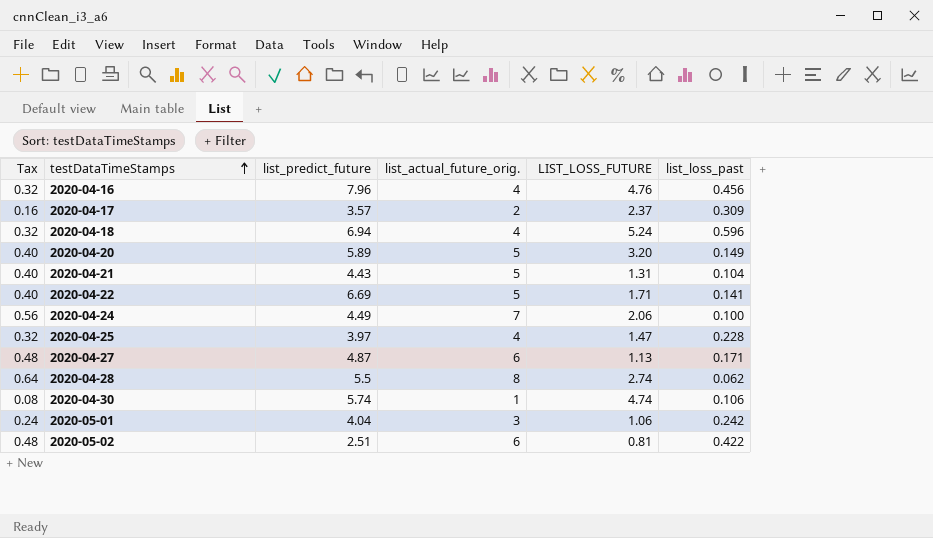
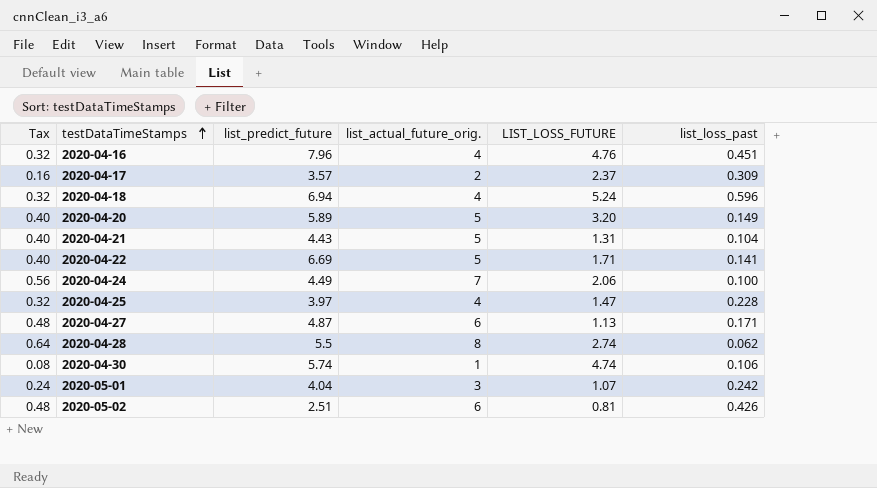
2020-04-16 | list_loss_past: 0.456 -> 0.451
2020-05-01 | LIST_LOSS_FUTURE: 1.06 -> 1.07
2020-05-02 | list_loss_past: 0.422 -> 0.426

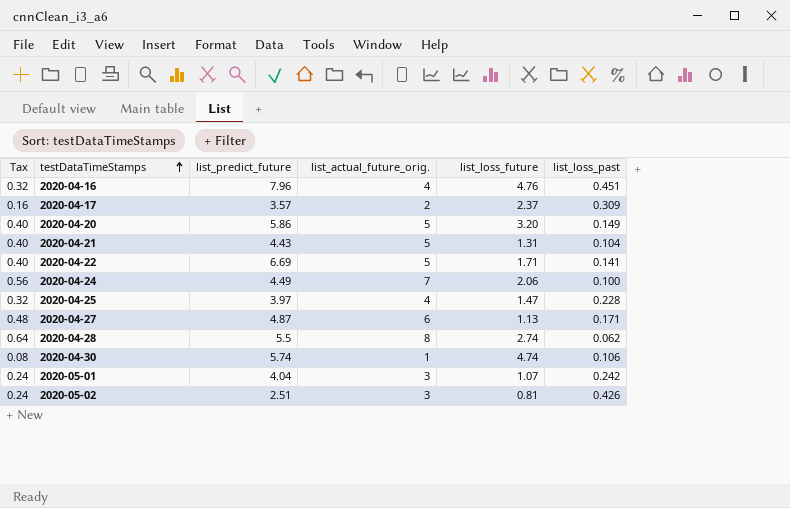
column name: LIST_LOSS_FUTURE -> list_loss_future
row 2020-04-18: 0.32 | 6.94 | 4 | 5.24 | 0.596 -> none
2020-04-20 | list_predict_future: 5.89 -> 5.86
2020-05-02 | Tax: 0.48 -> 0.24
2020-05-02 | list_actual_future_orig.: 6 -> 3

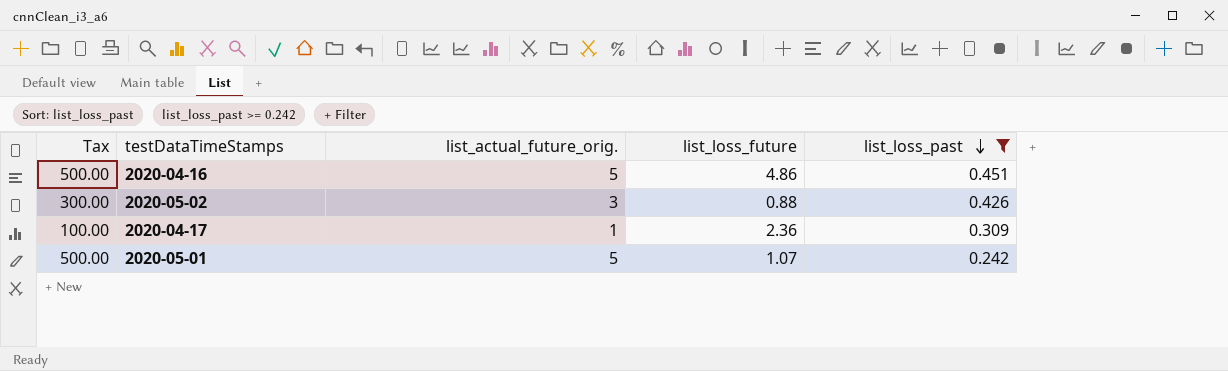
filter: none -> list_loss_past >= 0.242
row order: testDataTimeStamps ascending -> list_loss_past descending
column list_predict_future | position: 3 -> none
column Tax | formula: [list_actual_future_orig.] * 0.08 -> [list_actual_future_orig.] * 100
2020-04-16 | list_actual_future_orig.: 4 -> 5
2020-04-16 | list_loss_future: 4.76 -> 4.86
2020-05-02 | list_loss_future: 0.81 -> 0.88
2020-04-17 | list_actual_future_orig.: 2 -> 1
2020-04-17 | list_loss_future: 2.37 -> 2.36
2020-05-01 | list_actual_future_orig.: 3 -> 5

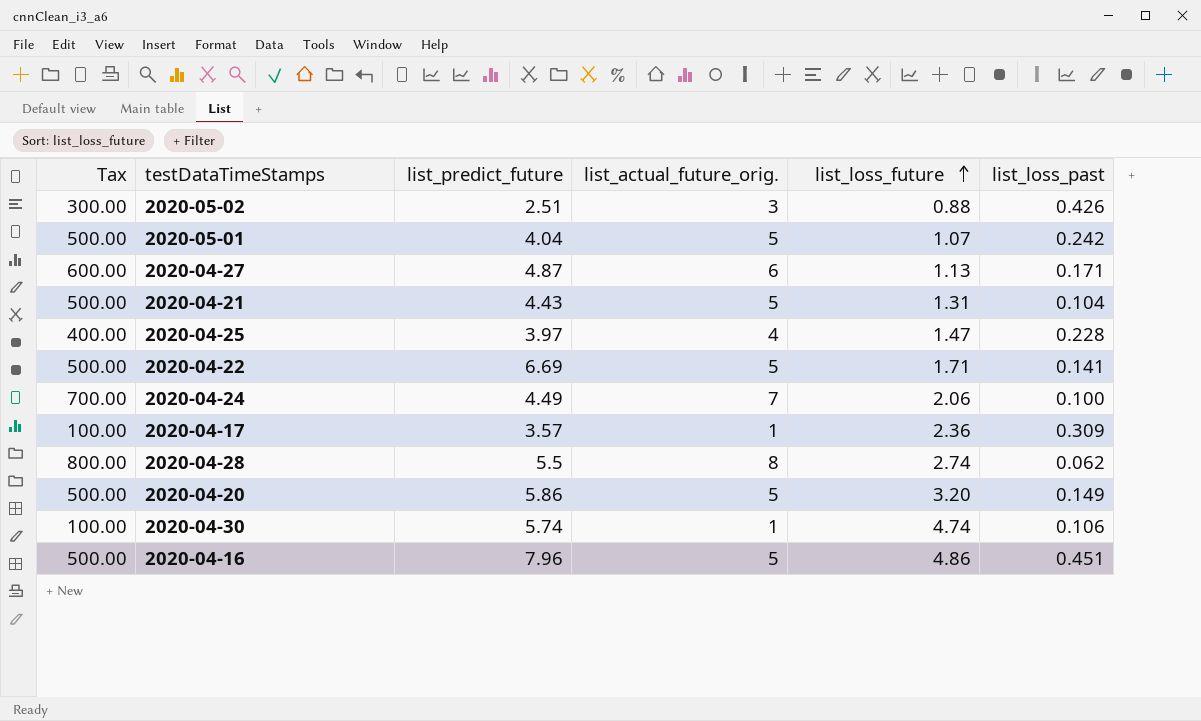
filter: list_loss_past >= 0.242 -> none
row order: list_loss_past descending -> list_loss_future ascending
column list_predict_future | position: none -> 3

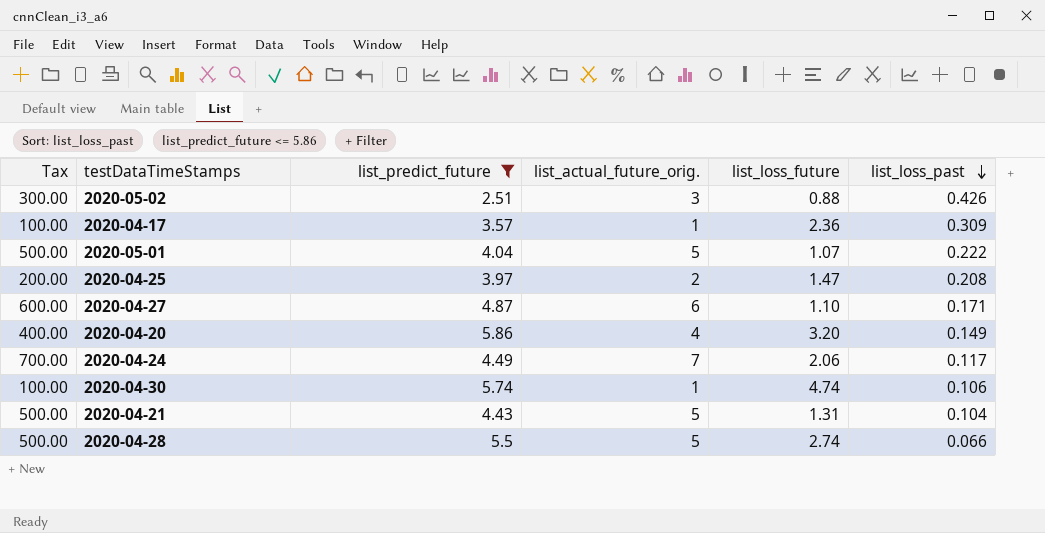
filter: none -> list_predict_future <= 5.86
row order: list_loss_future ascending -> list_loss_past descending
2020-05-01 | list_loss_past: 0.242 -> 0.222
2020-04-25 | Tax: 400.00 -> 200.00
2020-04-25 | list_actual_future_orig.: 4 -> 2
2020-04-25 | list_loss_past: 0.228 -> 0.208
2020-04-27 | list_loss_future: 1.13 -> 1.10
2020-04-20 | Tax: 500.00 -> 400.00
2020-04-20 | list_actual_future_orig.: 5 -> 4
2020-04-24 | list_loss_past: 0.100 -> 0.117
2020-04-28 | Tax: 800.00 -> 500.00
2020-04-28 | list_actual_future_orig.: 8 -> 5
2020-04-28 | list_loss_past: 0.062 -> 0.066

